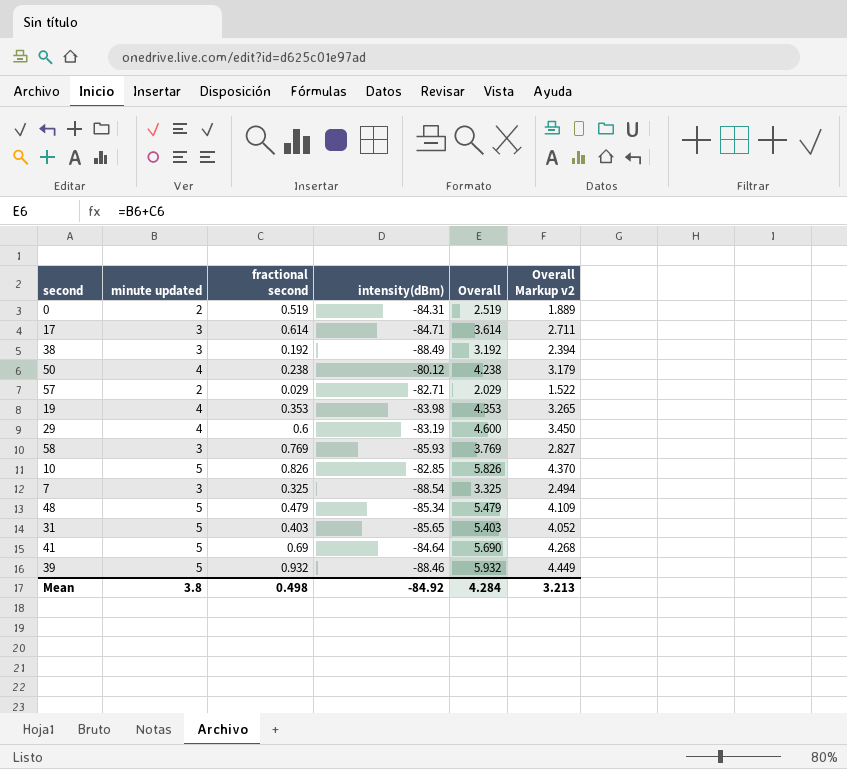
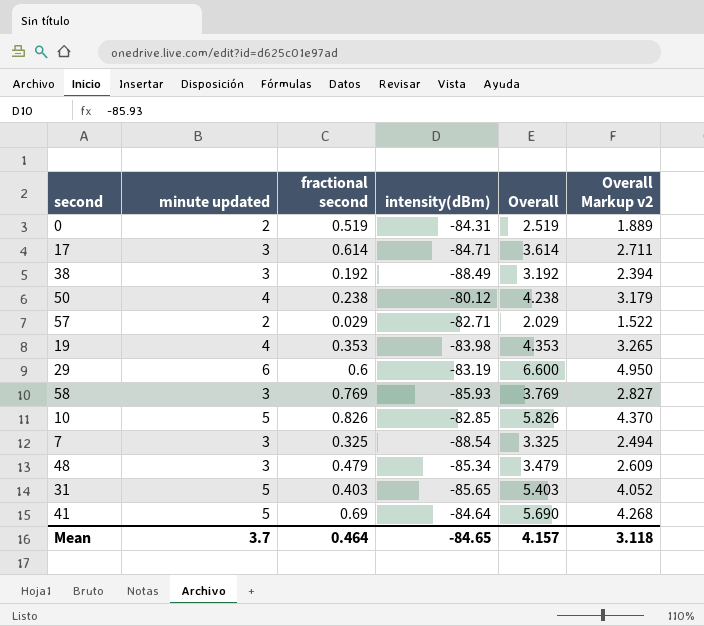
row 39: 5 | 0.932 | -88.46 | 5.932 | 4.449 -> none
29 | minute updated: 4 -> 6
29 | Overall: 4.600 -> 6.600
29 | Overall Markup v2: 3.450 -> 4.950
48 | minute updated: 5 -> 3
48 | Overall: 5.479 -> 3.479
48 | Overall Markup v2: 4.109 -> 2.609
Mean | minute updated: 3.8 -> 3.7
Mean | fractional second: 0.498 -> 0.464
Mean | intensity(dBm): -84.92 -> -84.65
Mean | Overall: 4.284 -> 4.157
Mean | Overall Markup v2: 3.213 -> 3.118

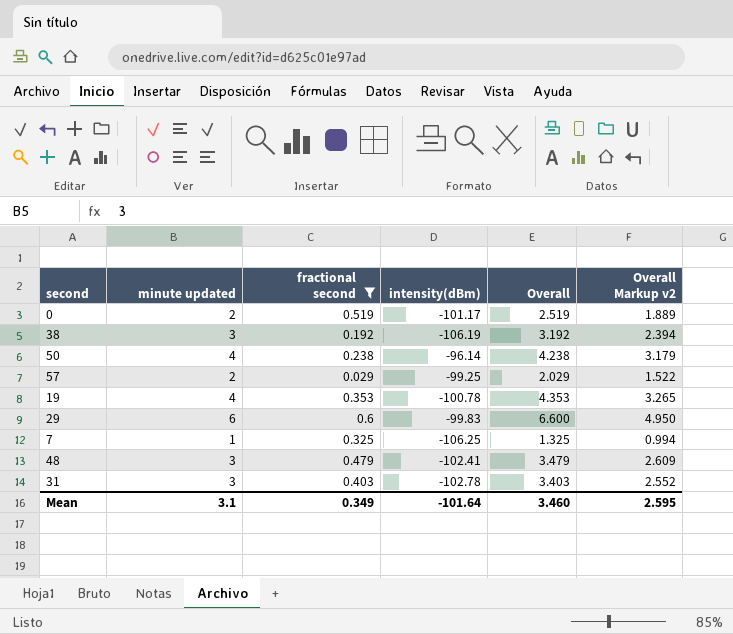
filter: none -> fractional second <= 0.6
0 | intensity(dBm): -84.31 -> -101.17
38 | intensity(dBm): -88.49 -> -106.19
50 | intensity(dBm): -80.12 -> -96.14
57 | intensity(dBm): -82.71 -> -99.25
19 | intensity(dBm): -83.98 -> -100.78
29 | intensity(dBm): -83.19 -> -99.83
7 | minute updated: 3 -> 1
7 | intensity(dBm): -88.54 -> -106.25
7 | Overall: 3.325 -> 1.325
7 | Overall Markup v2: 2.494 -> 0.994
48 | intensity(dBm): -85.34 -> -102.41
31 | minute updated: 5 -> 3
31 | intensity(dBm): -85.65 -> -102.78
31 | Overall: 5.403 -> 3.403
31 | Overall Markup v2: 4.052 -> 2.552
Mean | minute updated: 3.7 -> 3.1
Mean | fractional second: 0.464 -> 0.349
Mean | intensity(dBm): -84.65 -> -101.64
Mean | Overall: 4.157 -> 3.460
Mean | Overall Markup v2: 3.118 -> 2.595

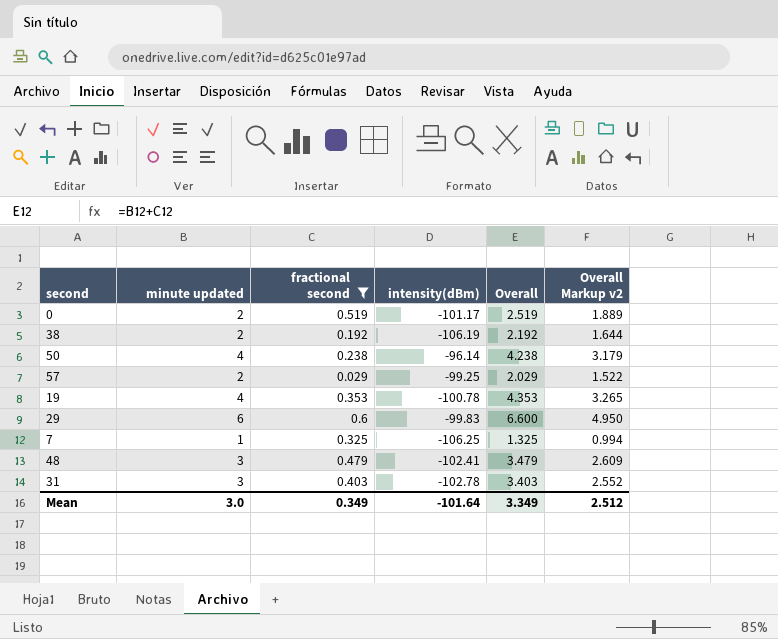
38 | minute updated: 3 -> 2
38 | Overall: 3.192 -> 2.192
38 | Overall Markup v2: 2.394 -> 1.644
Mean | minute updated: 3.1 -> 3.0
Mean | Overall: 3.460 -> 3.349
Mean | Overall Markup v2: 2.595 -> 2.512

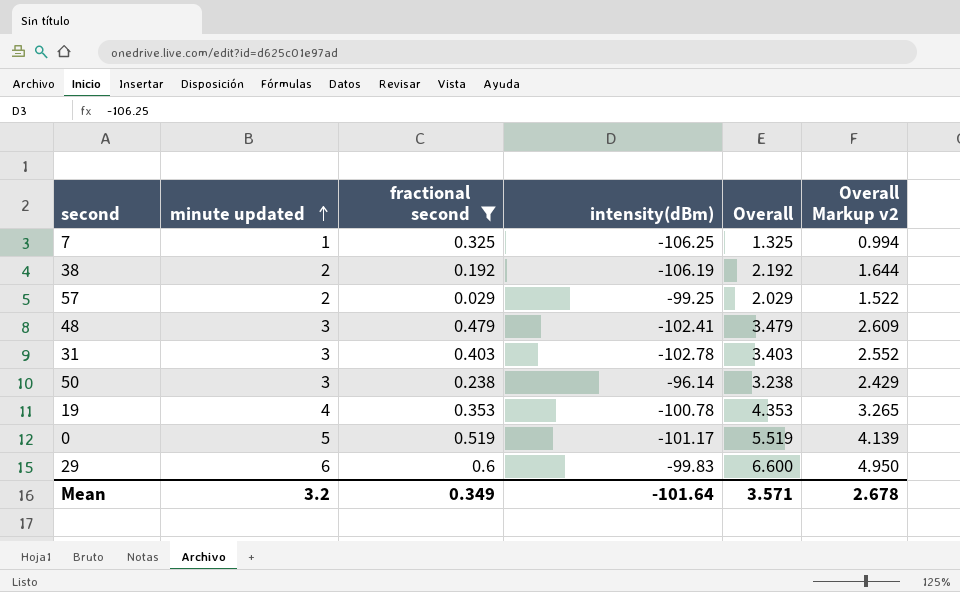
row order: none -> minute updated ascending
50 | minute updated: 4 -> 3
50 | Overall: 4.238 -> 3.238
50 | Overall Markup v2: 3.179 -> 2.429
0 | minute updated: 2 -> 5
0 | Overall: 2.519 -> 5.519
0 | Overall Markup v2: 1.889 -> 4.139
Mean | minute updated: 3.0 -> 3.2
Mean | Overall: 3.349 -> 3.571
Mean | Overall Markup v2: 2.512 -> 2.678

